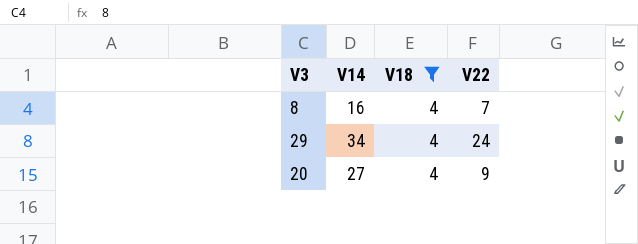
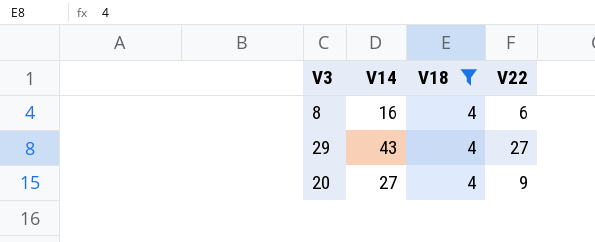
8 | V22: 7 -> 6
29 | V14: 34 -> 43
29 | V22: 24 -> 27

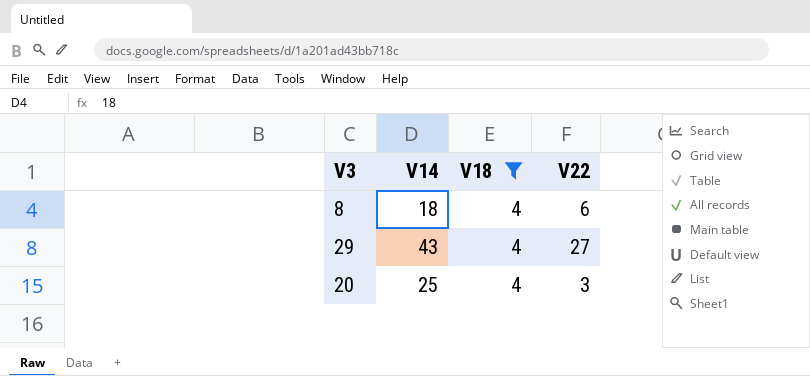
8 | V14: 16 -> 18
20 | V14: 27 -> 25
20 | V22: 9 -> 3

